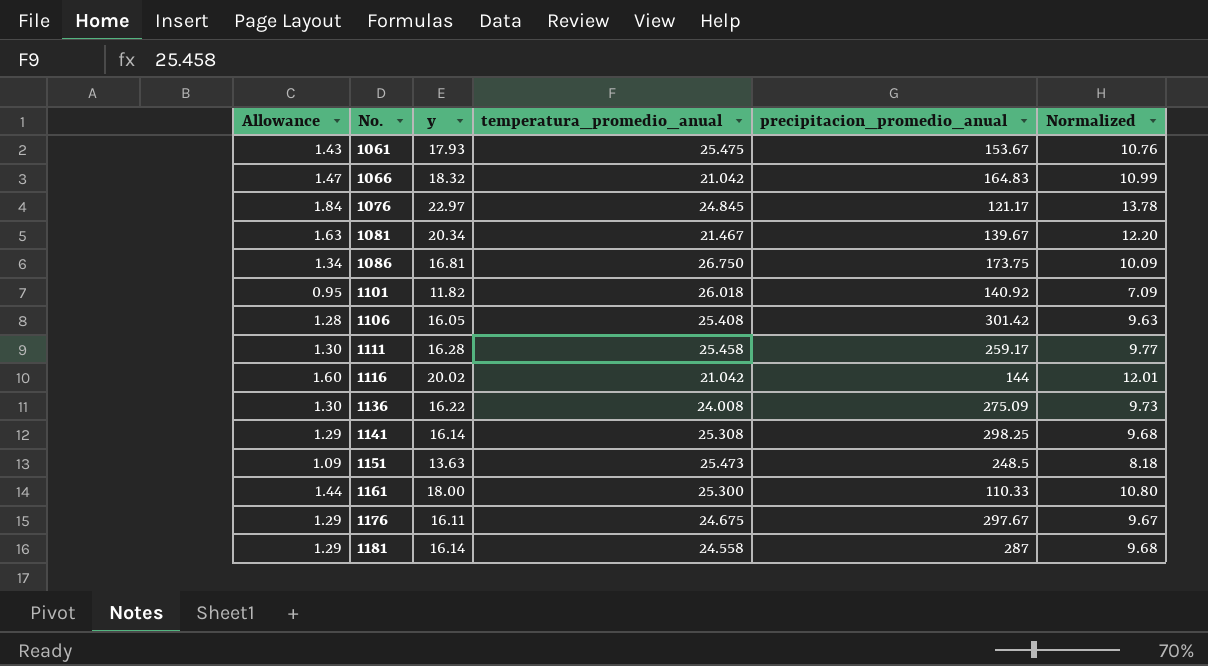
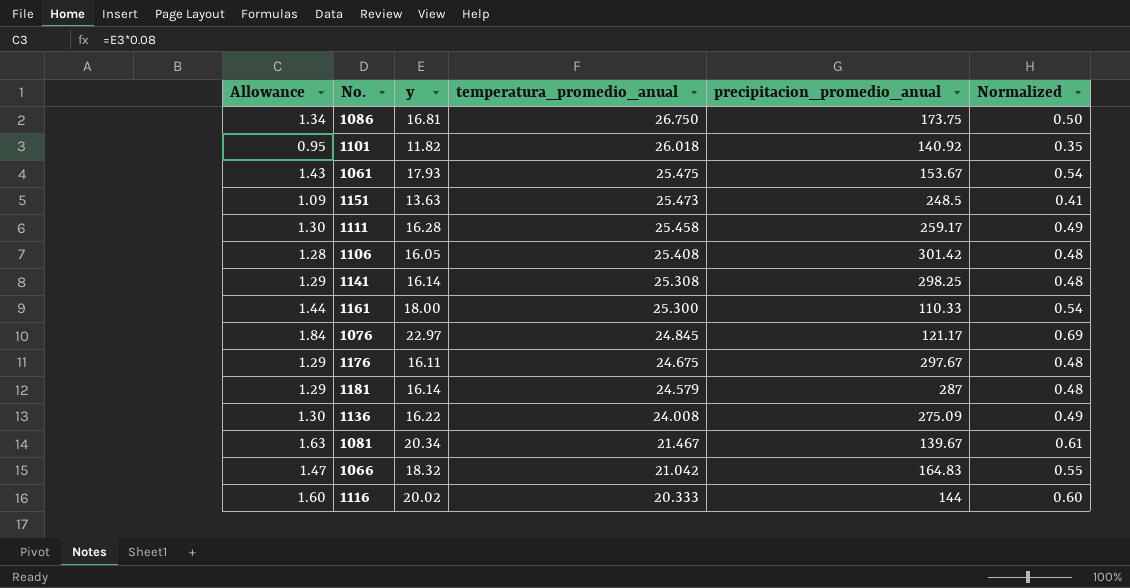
row order: No. ascending -> temperatura_promedio_anual descending
column Normalized | formula: [y] * 0.6 -> [y] * 0.03
1181 | temperatura_promedio_anual: 24.558 -> 24.579
1116 | temperatura_promedio_anual: 21.042 -> 20.333

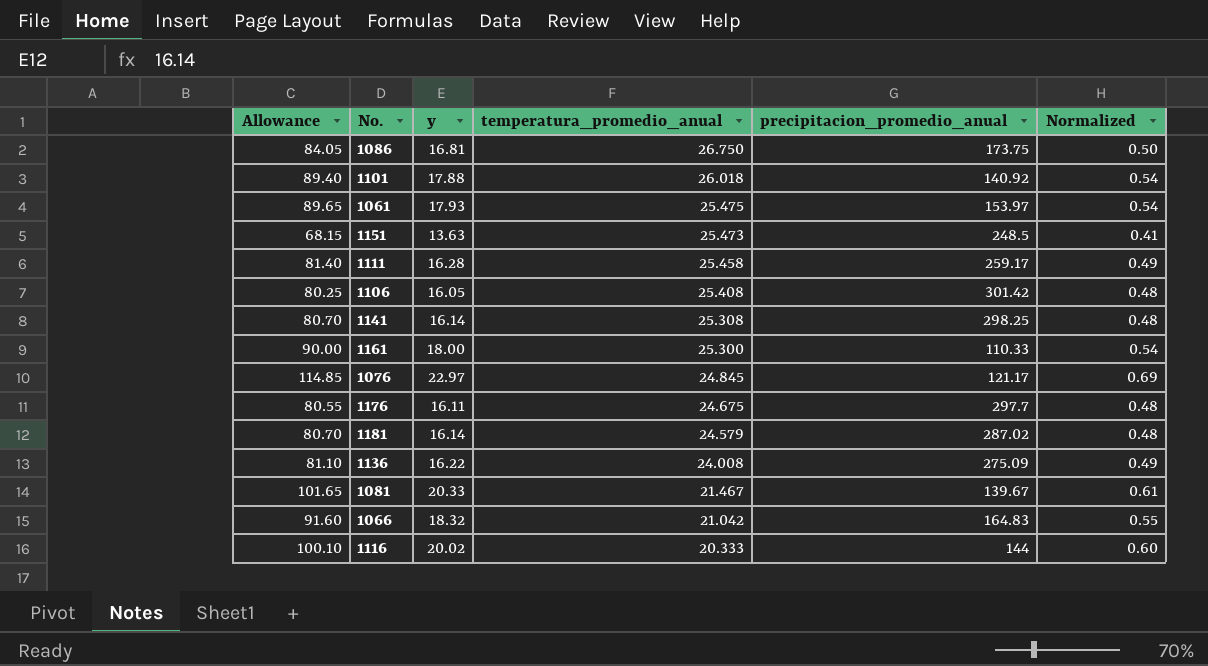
column Allowance | formula: [y] * 0.08 -> [y] * 5
1101 | y: 11.82 -> 17.88
1101 | Normalized: 0.35 -> 0.54
1061 | precipitacion_promedio_anual: 153.67 -> 153.97
1176 | precipitacion_promedio_anual: 297.67 -> 297.7
1181 | precipitacion_promedio_anual: 287 -> 287.02
1081 | y: 20.34 -> 20.33

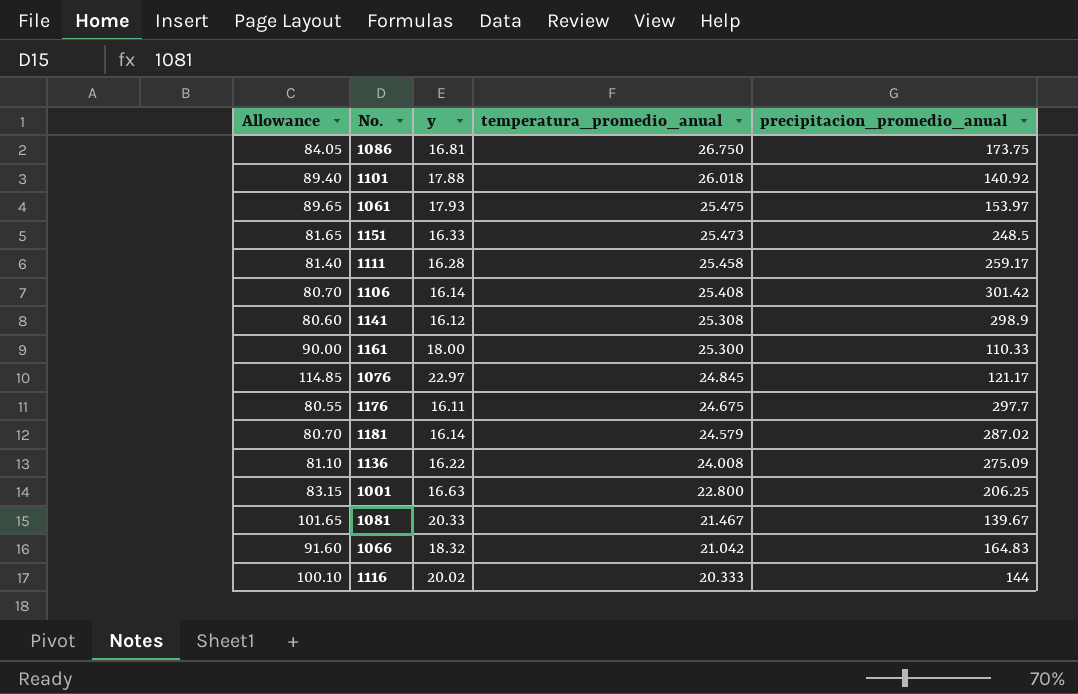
column Normalized | formula: [y] * 0.03 -> none
1151 | Allowance: 68.15 -> 81.65
1151 | y: 13.63 -> 16.33
1106 | Allowance: 80.25 -> 80.70
1106 | y: 16.05 -> 16.14
1141 | Allowance: 80.70 -> 80.60
1141 | y: 16.14 -> 16.12
1141 | precipitacion_promedio_anual: 298.25 -> 298.9
row 1001: none -> 83.15 | 16.63 | 22.800 | 206.25

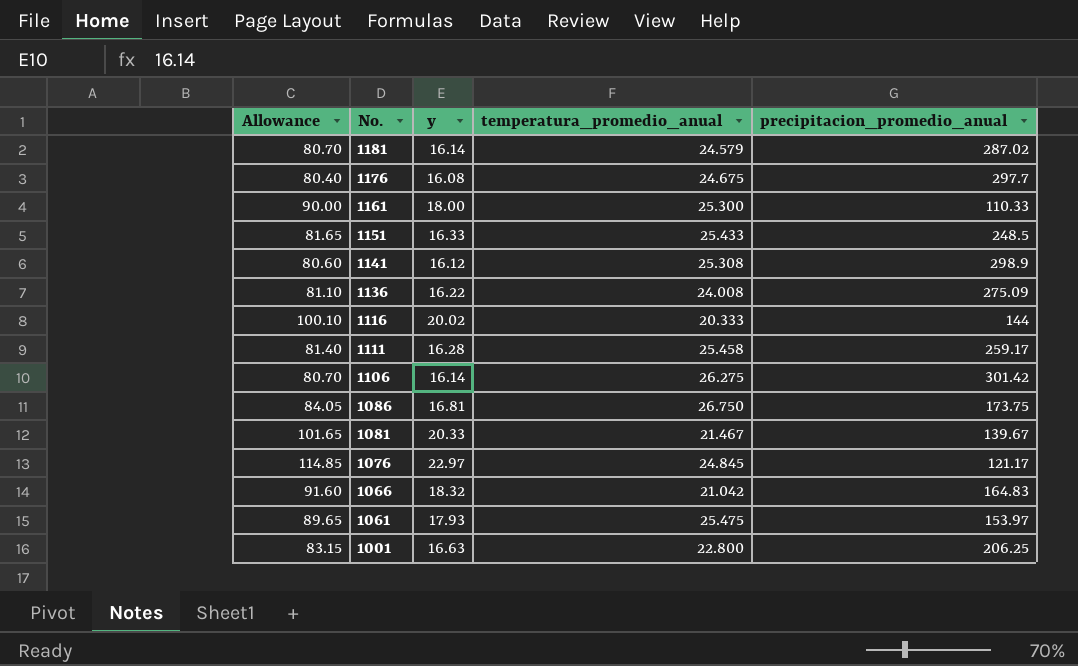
row order: temperatura_promedio_anual descending -> No. descending
row 1101: 89.40 | 17.88 | 26.018 | 140.92 -> none
1176 | Allowance: 80.55 -> 80.40
1176 | y: 16.11 -> 16.08
1151 | temperatura_promedio_anual: 25.473 -> 25.433
1106 | temperatura_promedio_anual: 25.408 -> 26.275

